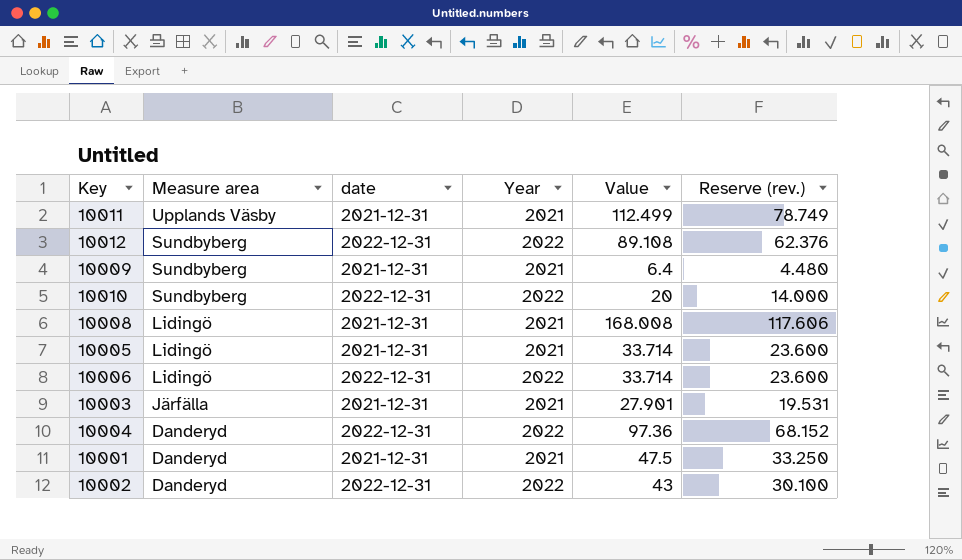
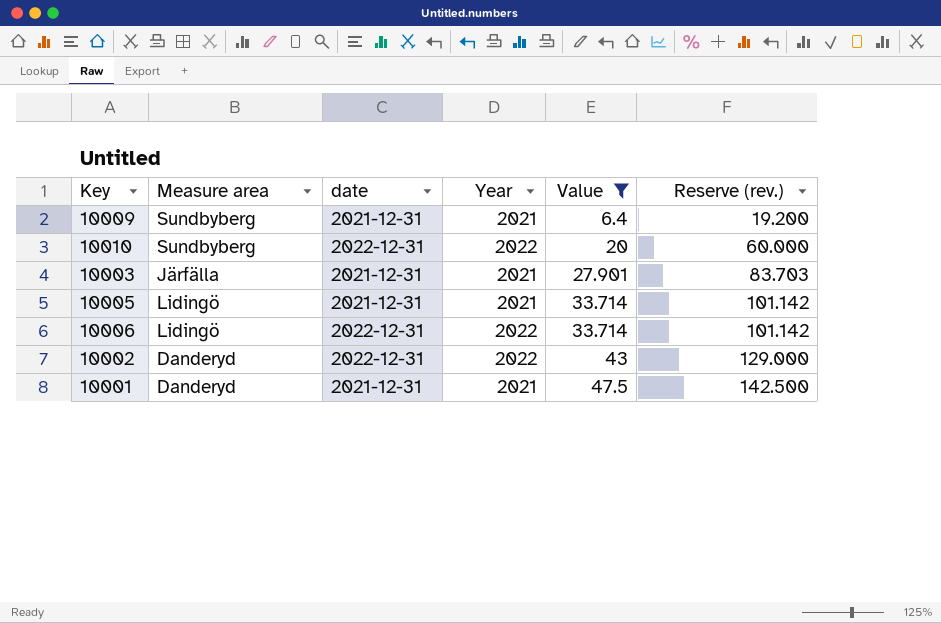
filter: none -> Value <= 47.5
row order: Measure area descending -> Value ascending
column Reserve (rev.) | formula: [Value] * 0.7 -> [Value] * 3

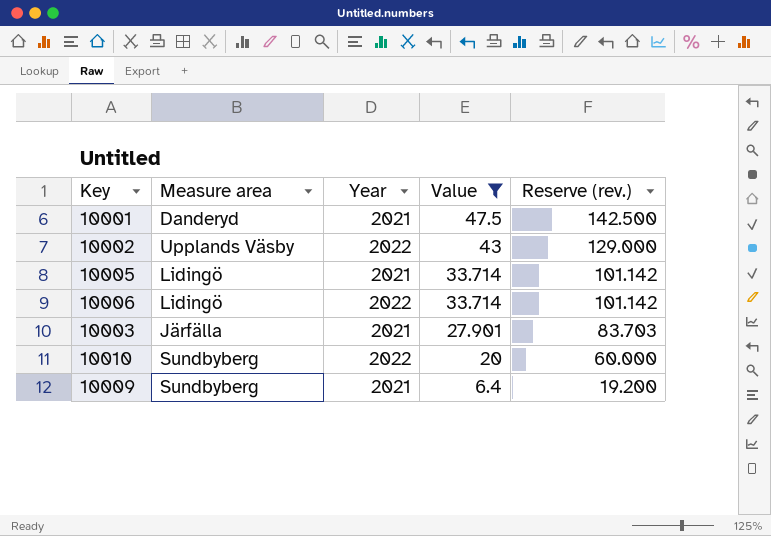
row order: Value ascending -> Value descending
column date | position: 3 -> none
10002 | Measure area: Danderyd -> Upplands Väsby

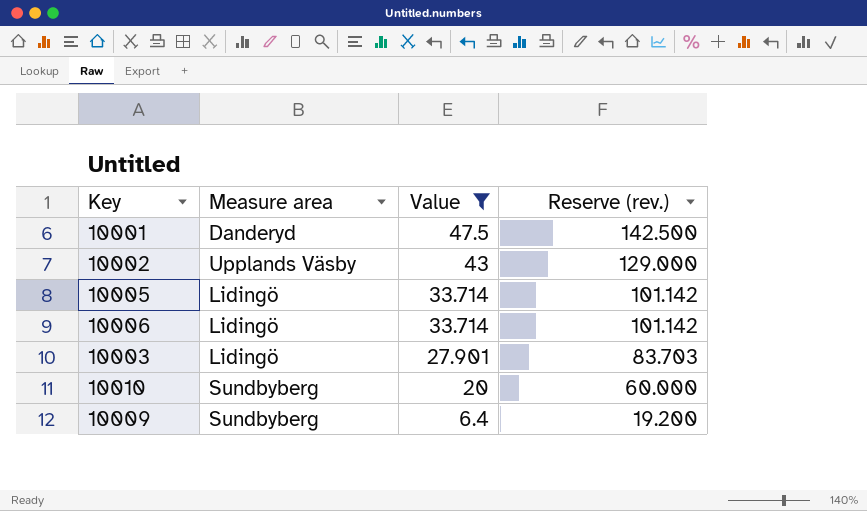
column Year | position: 3 -> none
10003 | Measure area: Järfälla -> Lidingö

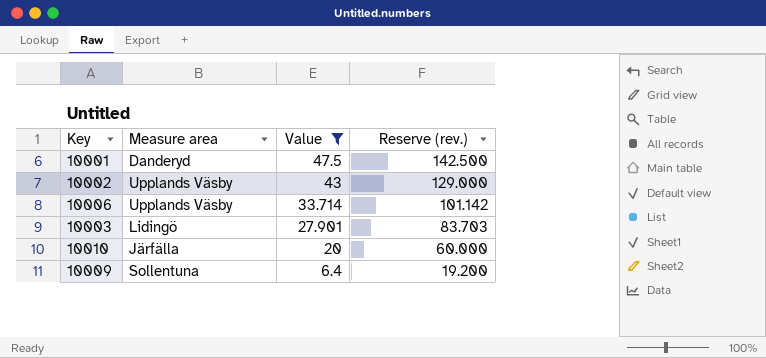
row 10005: Lidingö | 33.714 | 101.142 -> none
10006 | Measure area: Lidingö -> Upplands Väsby
10010 | Measure area: Sundbyberg -> Järfälla
10009 | Measure area: Sundbyberg -> Sollentuna

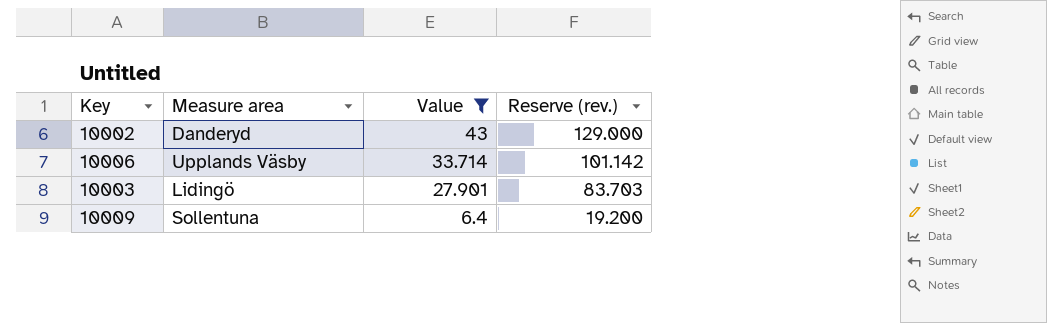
row 10001: Danderyd | 47.5 | 142.500 -> none
row 10010: Järfälla | 20 | 60.000 -> none
10002 | Measure area: Upplands Väsby -> Danderyd

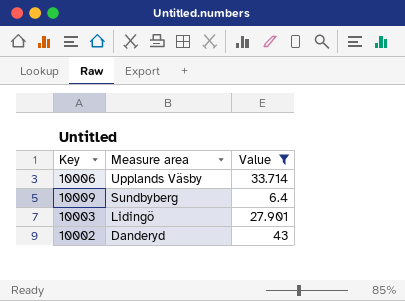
row order: Value descending -> Measure area descending
column Reserve (rev.) | formula: [Value] * 3 -> none
10009 | Measure area: Sollentuna -> Sundbyberg

